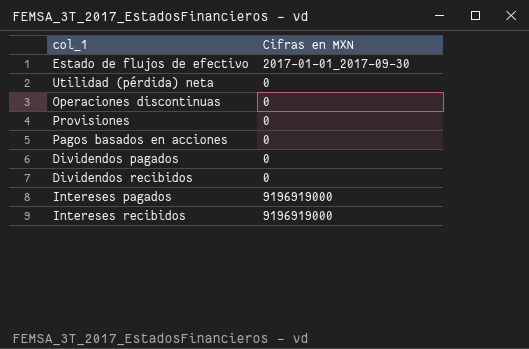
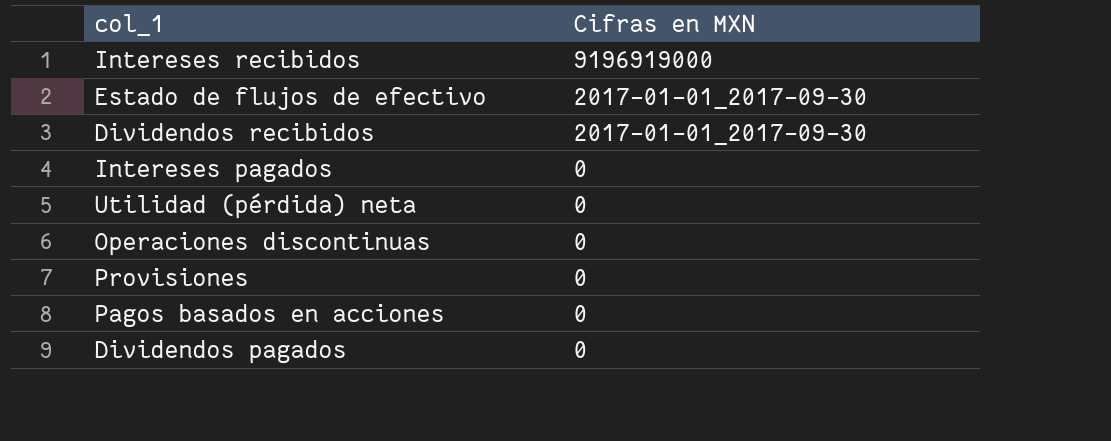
row order: none -> Cifras en MXN descending
Dividendos recibidos | Cifras en MXN: 0 -> 2017-01-01_2017-09-30
Intereses pagados | Cifras en MXN: 9196919000 -> 0

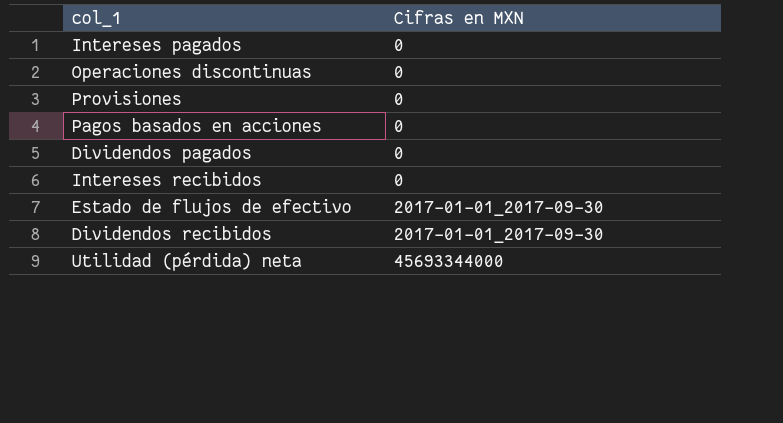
row order: Cifras en MXN descending -> Cifras en MXN ascending
Intereses recibidos | Cifras en MXN: 9196919000 -> 0
Utilidad (pérdida) neta | Cifras en MXN: 0 -> 45693344000

